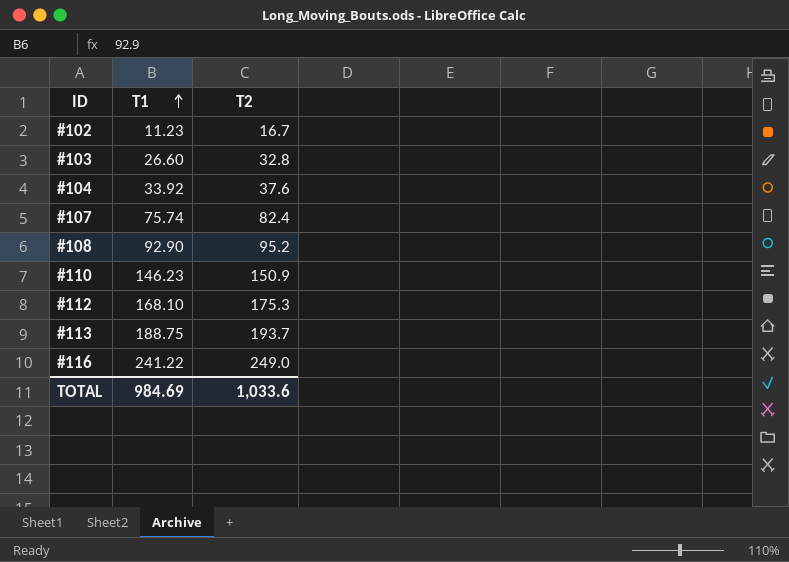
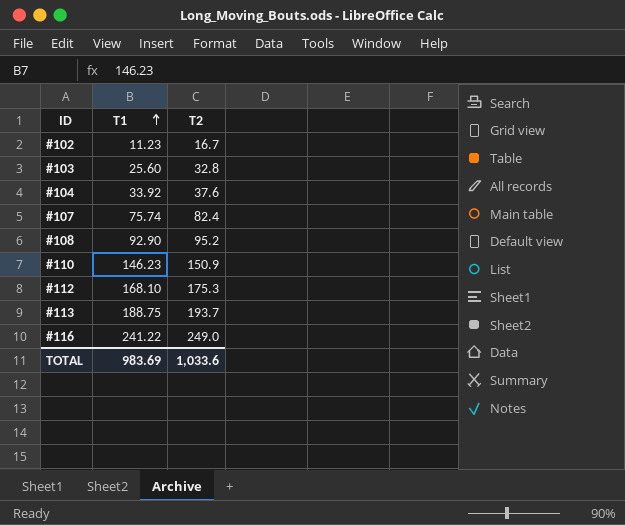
#103 | T1: 26.60 -> 25.60
TOTAL | T1: 984.69 -> 983.69

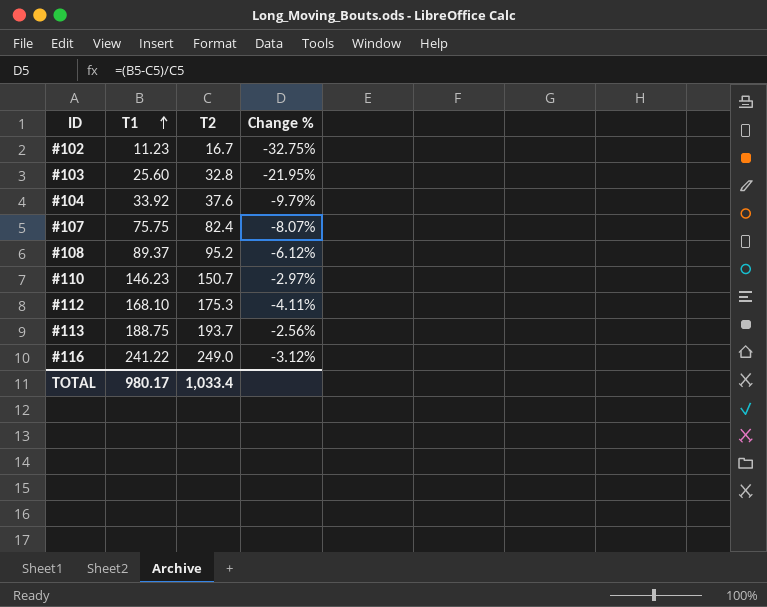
column Change % | formula: none -> ([T1] - [T2]) / [T2]
#107 | T1: 75.74 -> 75.75
#108 | T1: 92.90 -> 89.37
#110 | T2: 150.9 -> 150.7
TOTAL | T1: 983.69 -> 980.17
TOTAL | T2: 1,033.6 -> 1,033.4

